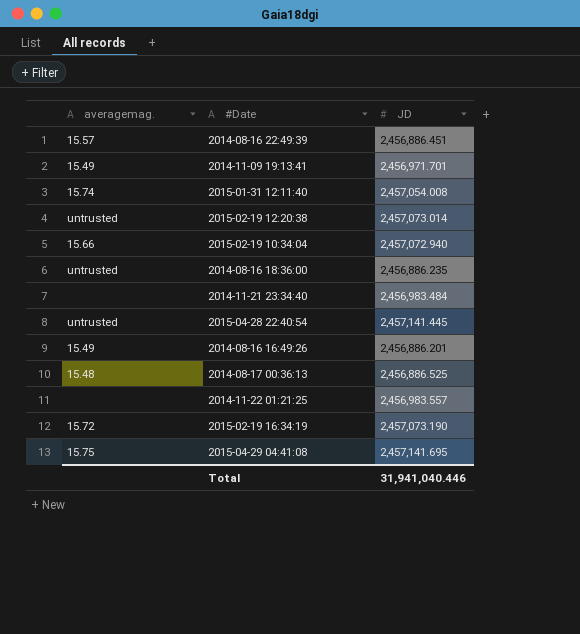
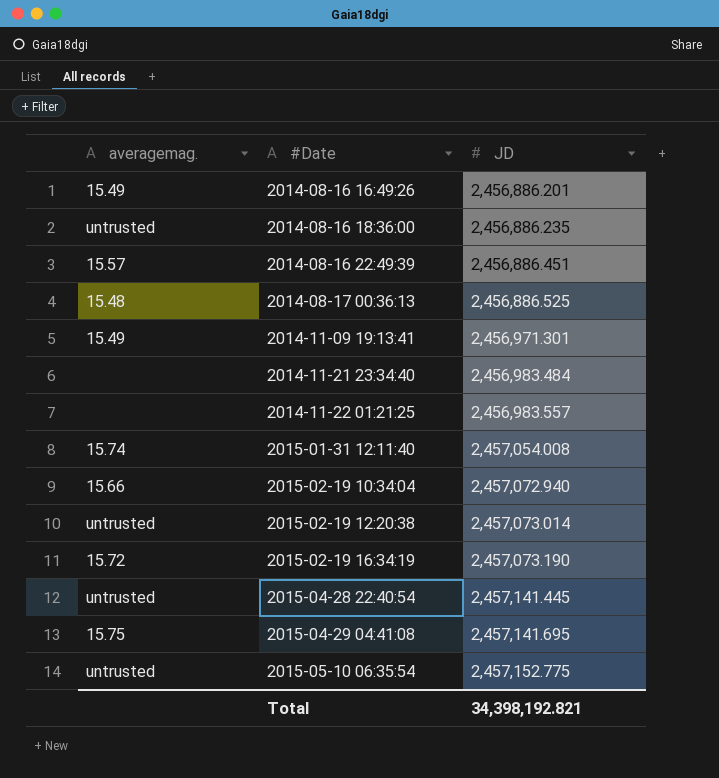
row order: none -> #Date ascending
2014-11-09 19:13:41 | JD: 2,456,971.701 -> 2,456,971.301
row 2015-05-10 06:35:54: none -> untrusted | 2,457,152.775
Total | JD: 31,941,040.446 -> 34,398,192.821

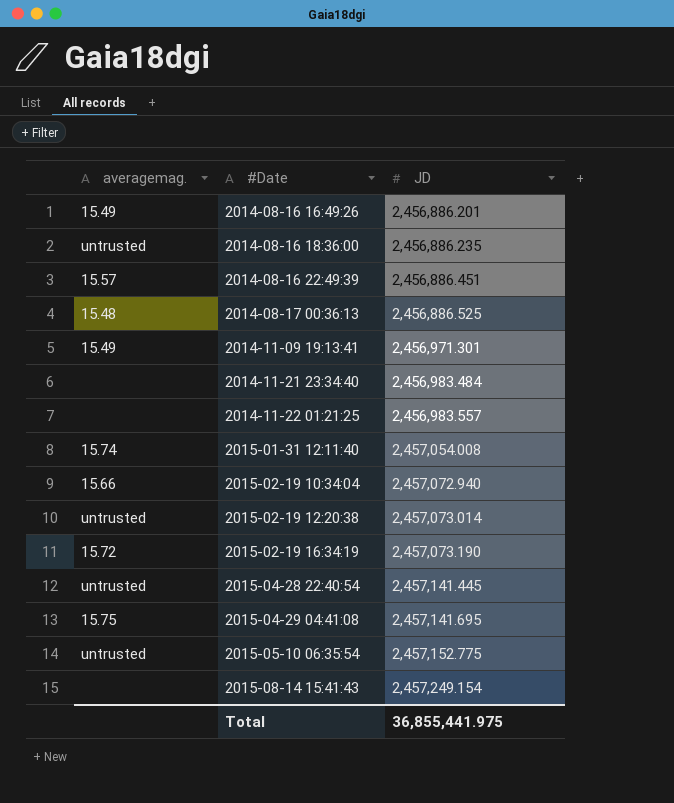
row 2015-08-14 15:41:43: none -> none | 2,457,249.154
Total | JD: 34,398,192.821 -> 36,855,441.975

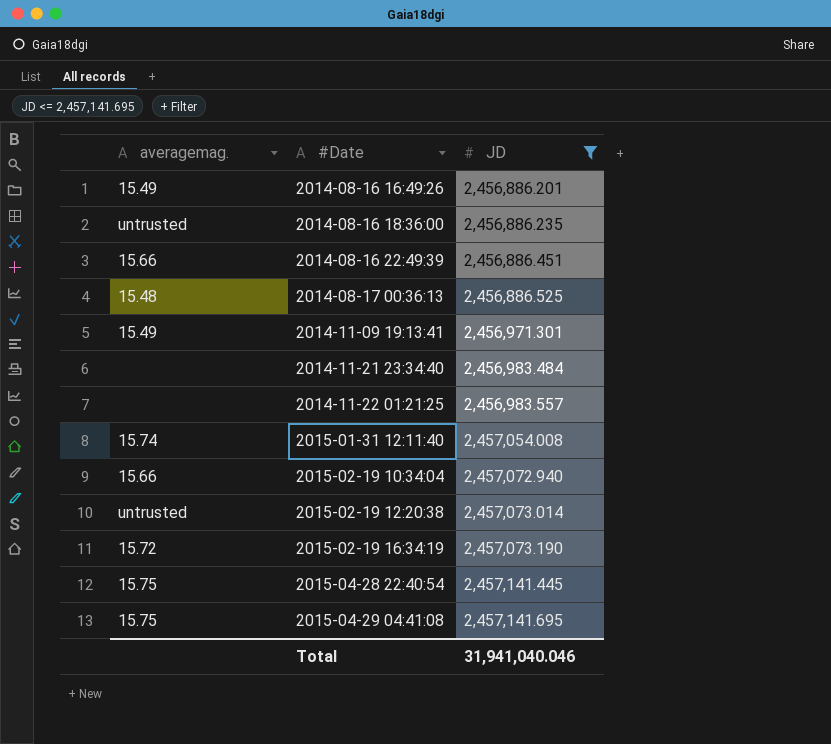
filter: none -> JD <= 2,457,141.695
2014-08-16 22:49:39 | averagemag.: 15.57 -> 15.66
2015-04-28 22:40:54 | averagemag.: untrusted -> 15.75
Total | JD: 36,855,441.975 -> 31,941,040.046

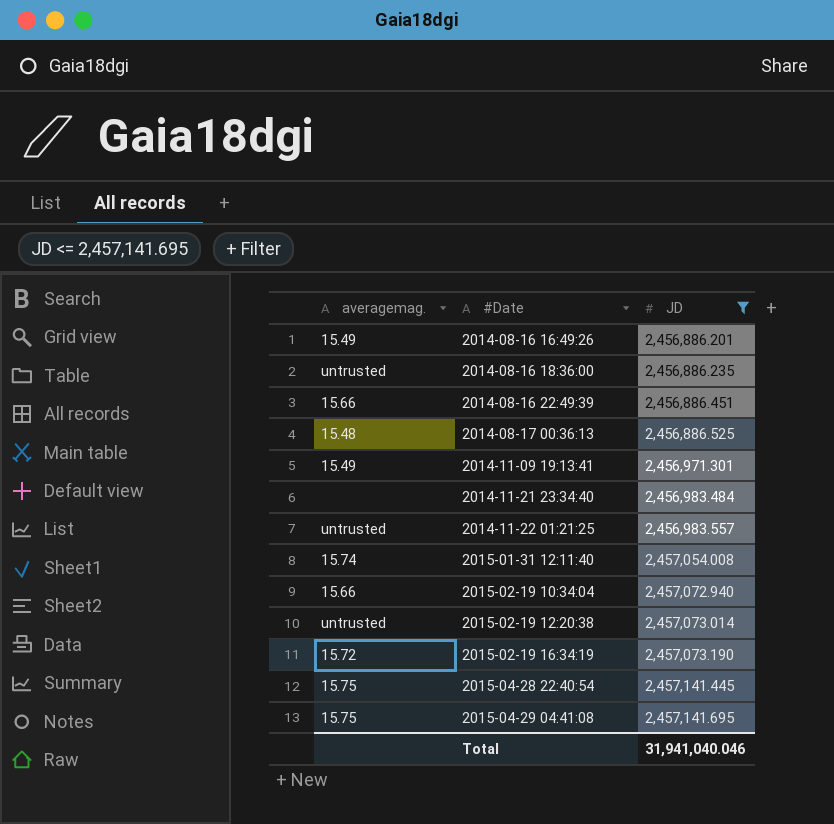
2014-11-22 01:21:25 | averagemag.: none -> untrusted

